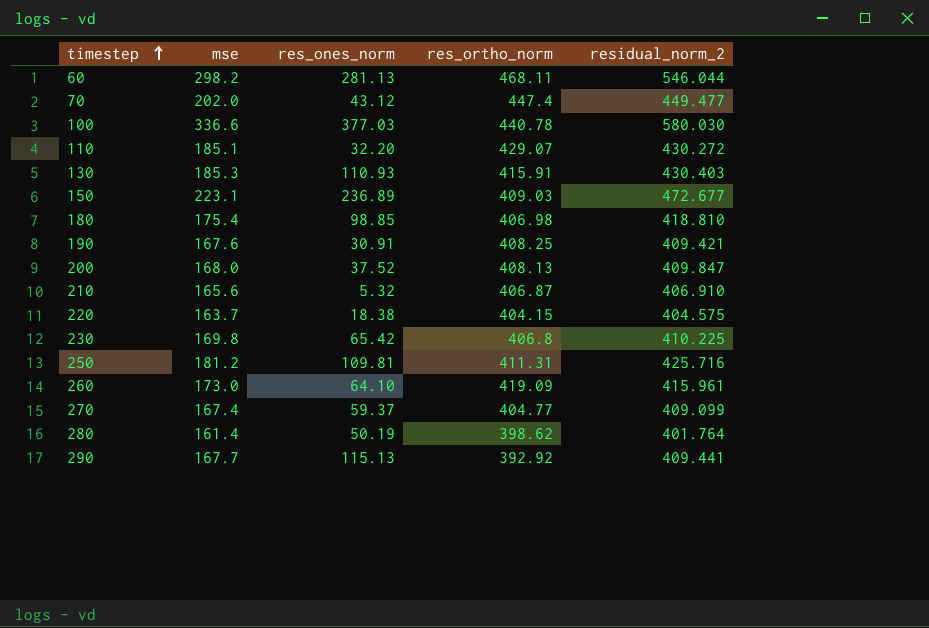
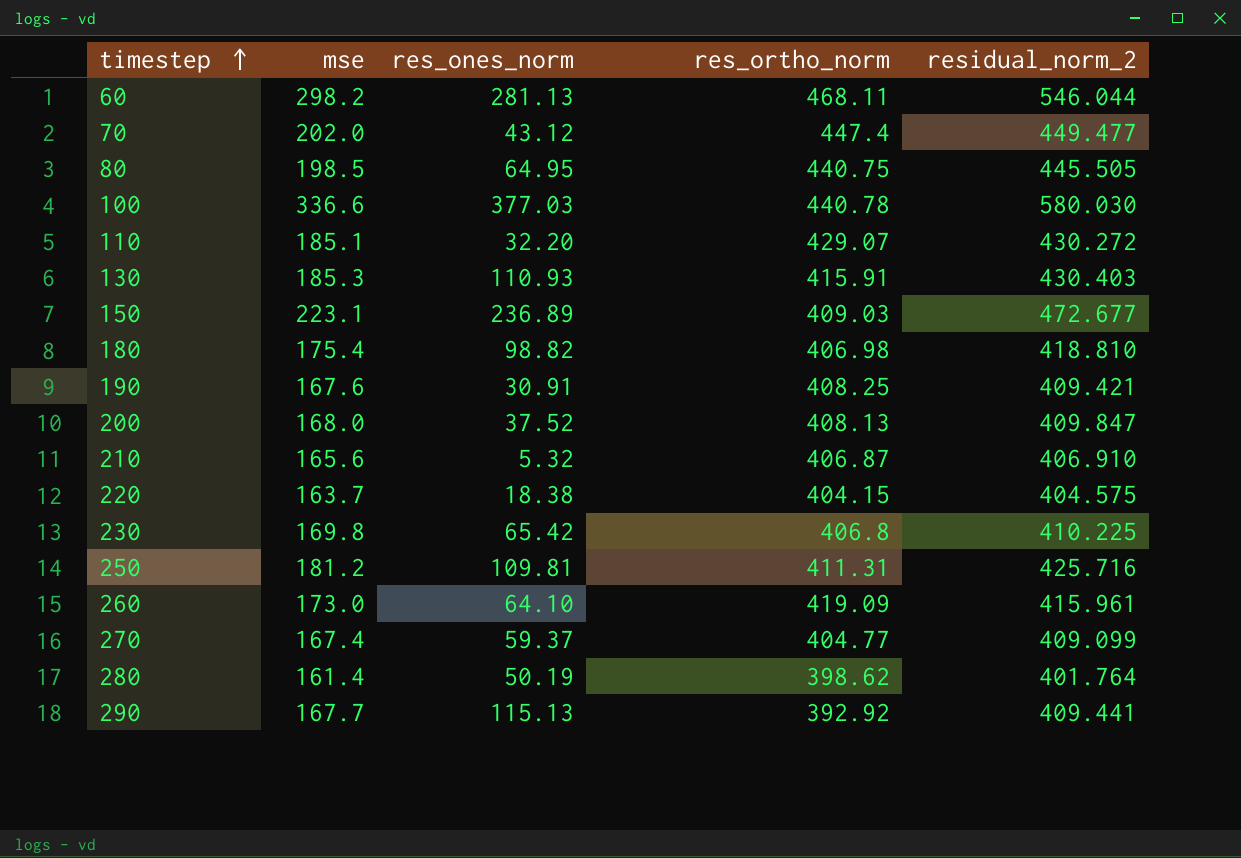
row 80: none -> 198.5 | 64.95 | 440.75 | 445.505
180 | res_ones_norm: 98.85 -> 98.82

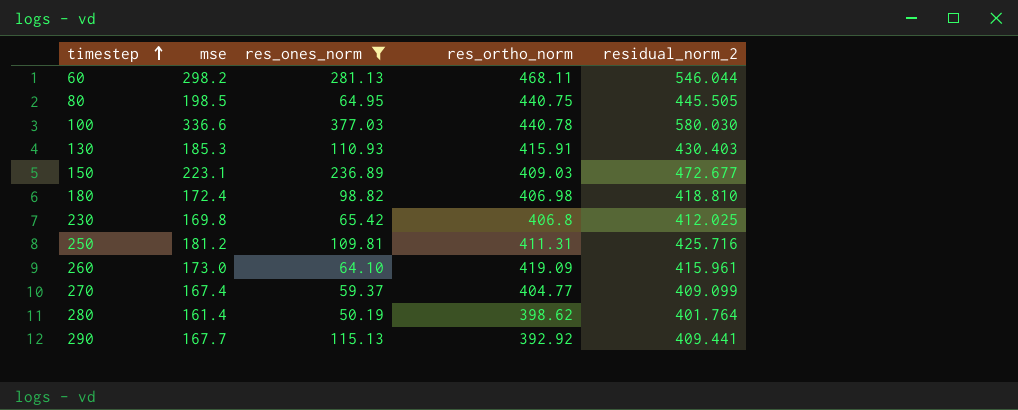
filter: none -> res_ones_norm >= 50.19
180 | mse: 175.4 -> 172.4
230 | residual_norm_2: 410.225 -> 412.025

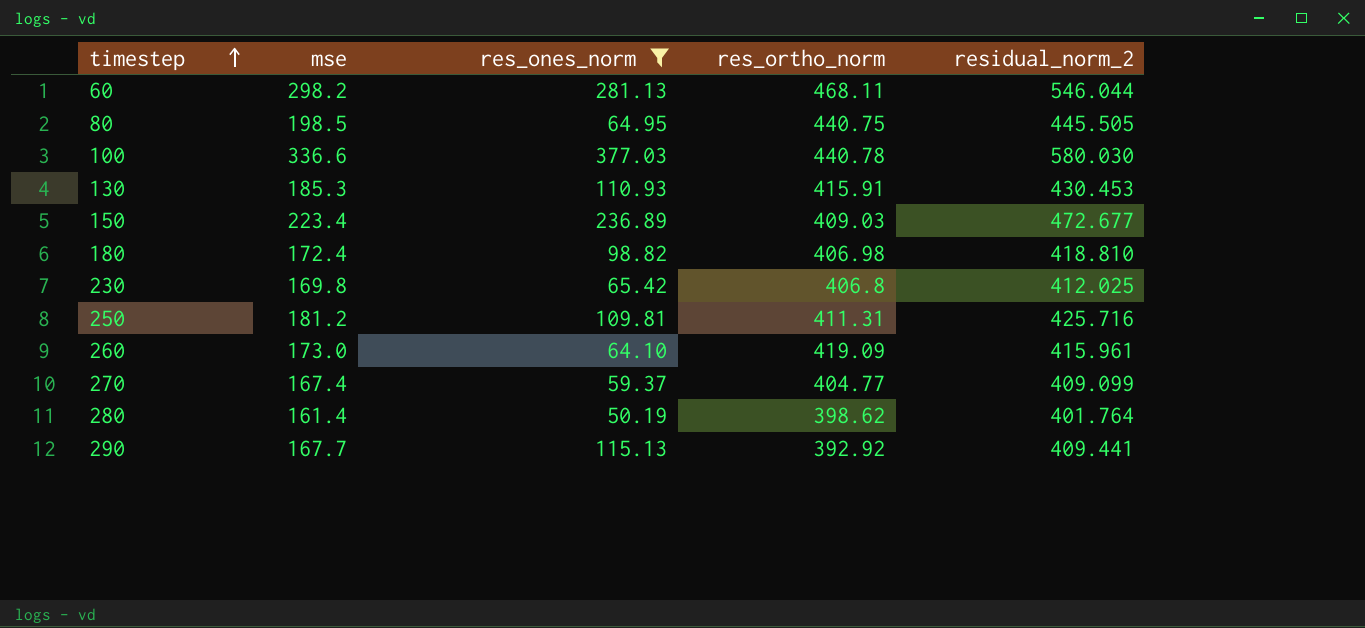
130 | residual_norm_2: 430.403 -> 430.453
150 | mse: 223.1 -> 223.4

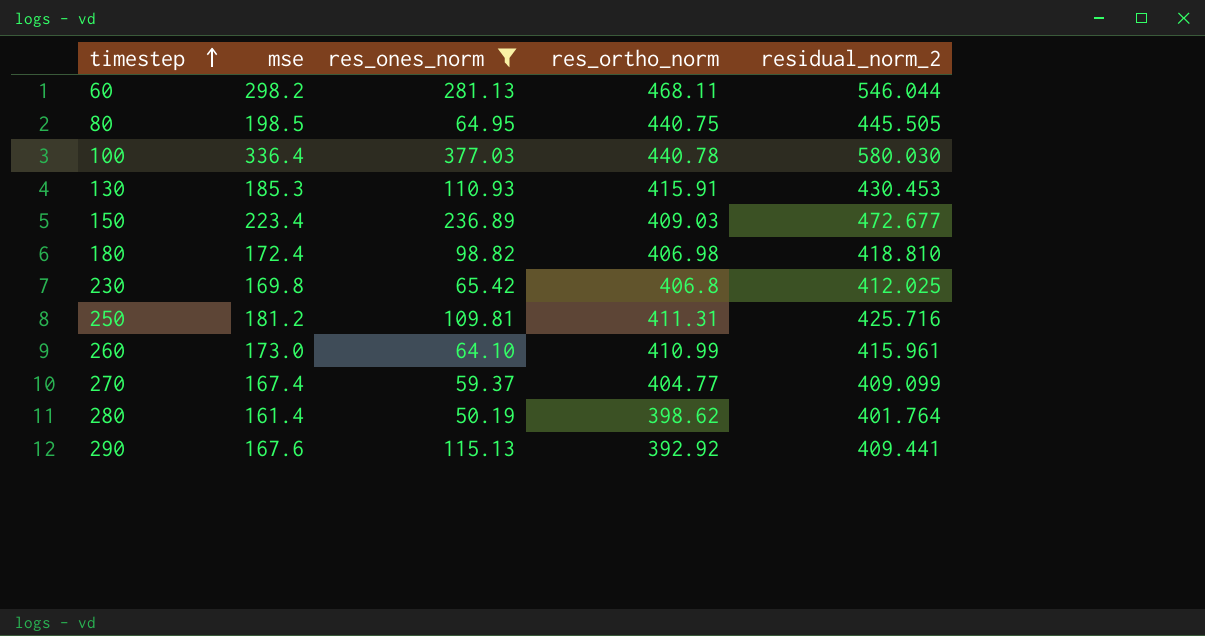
100 | mse: 336.6 -> 336.4
260 | res_ortho_norm: 419.09 -> 410.99
290 | mse: 167.7 -> 167.6

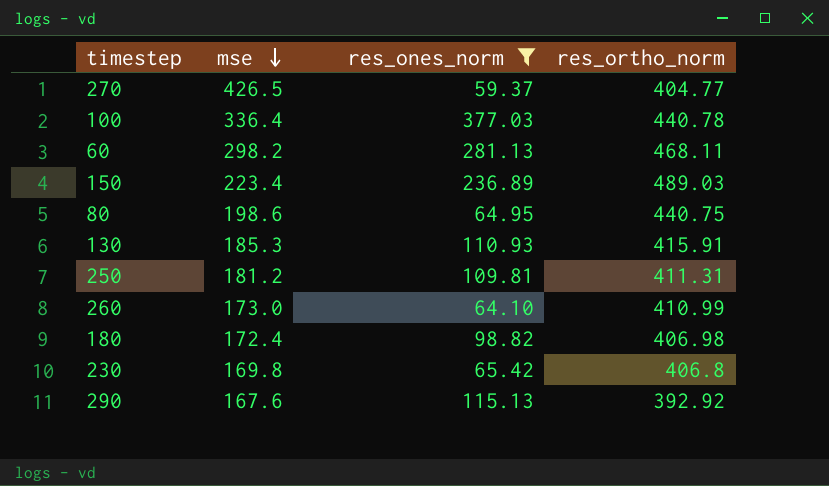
row order: timestep ascending -> mse descending
column residual_norm_2 | position: 5 -> none
row 280: 161.4 | 50.19 | 398.62 | 401.764 -> none
270 | mse: 167.4 -> 426.5
150 | res_ortho_norm: 409.03 -> 489.03
80 | mse: 198.5 -> 198.6

